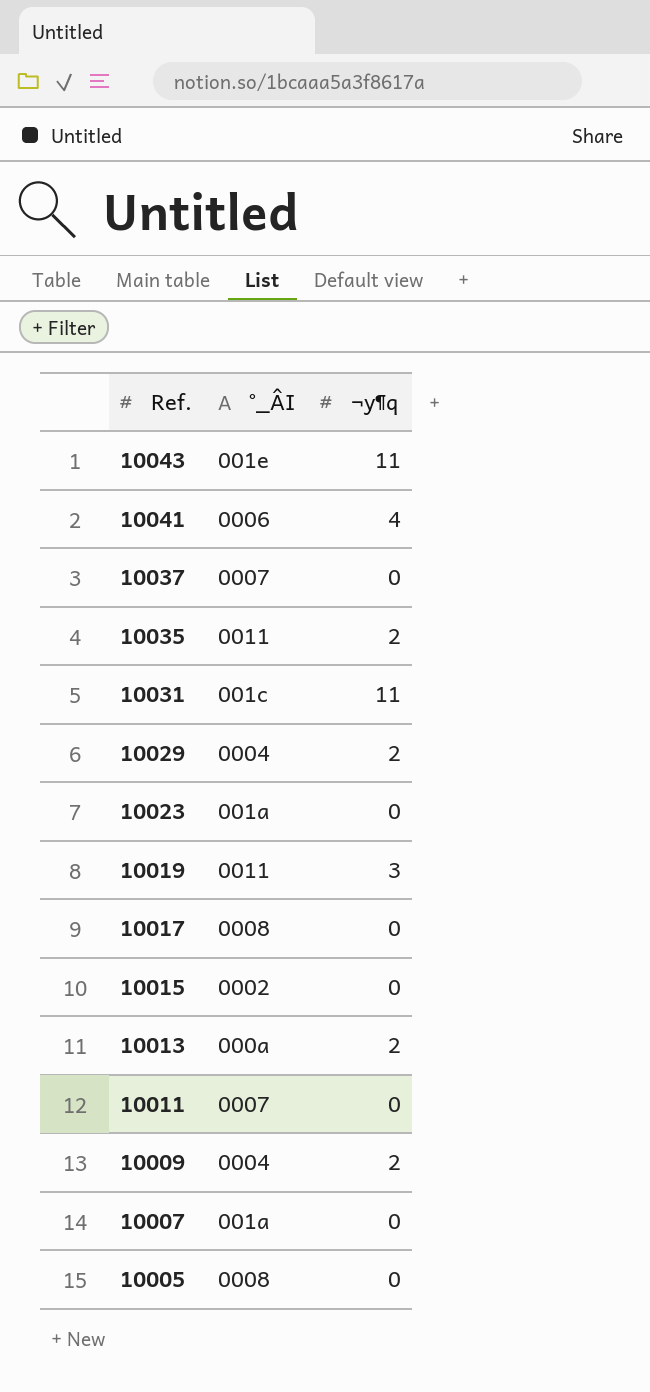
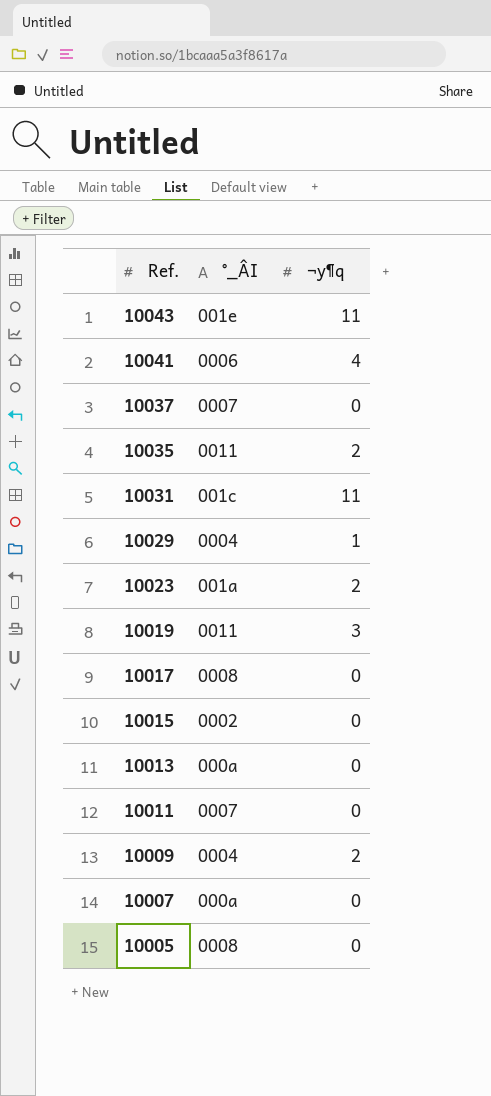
10029 | ¬y¶q: 2 -> 1
10023 | ¬y¶q: 0 -> 2
10013 | ¬y¶q: 2 -> 0
10007 | °_ÂI: 001a -> 000a

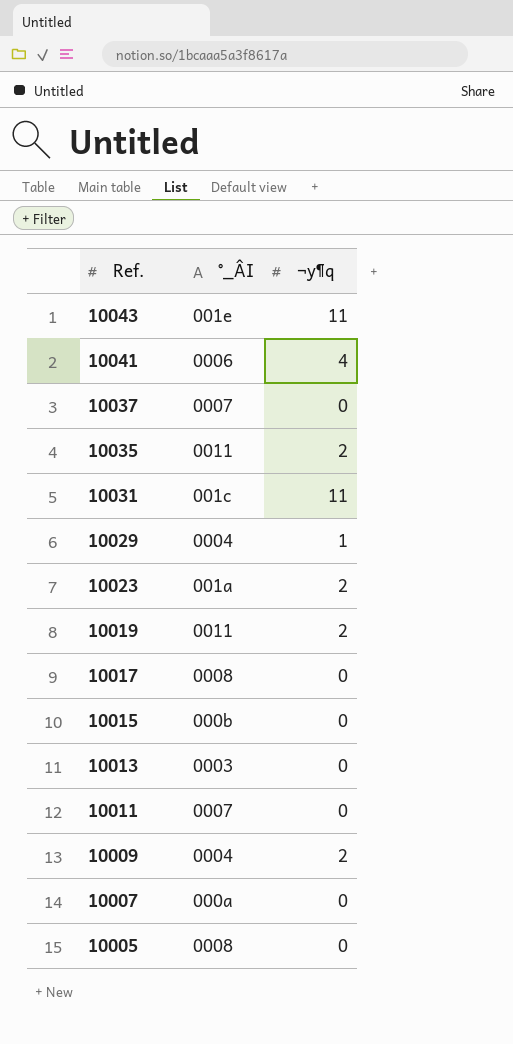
10019 | ¬y¶q: 3 -> 2
10015 | °_ÂI: 0002 -> 000b
10013 | °_ÂI: 000a -> 0003

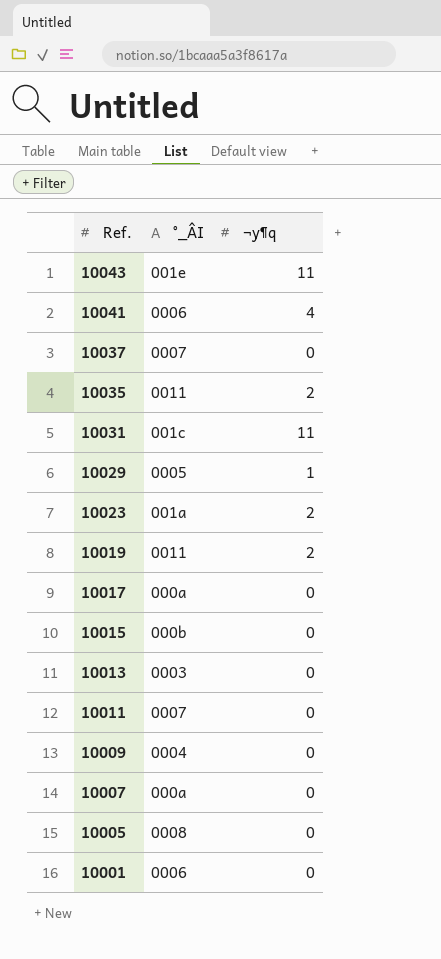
10029 | °_ÂI: 0004 -> 0005
10017 | °_ÂI: 0008 -> 000a
10009 | ¬y¶q: 2 -> 0
row 10001: none -> 0006 | 0

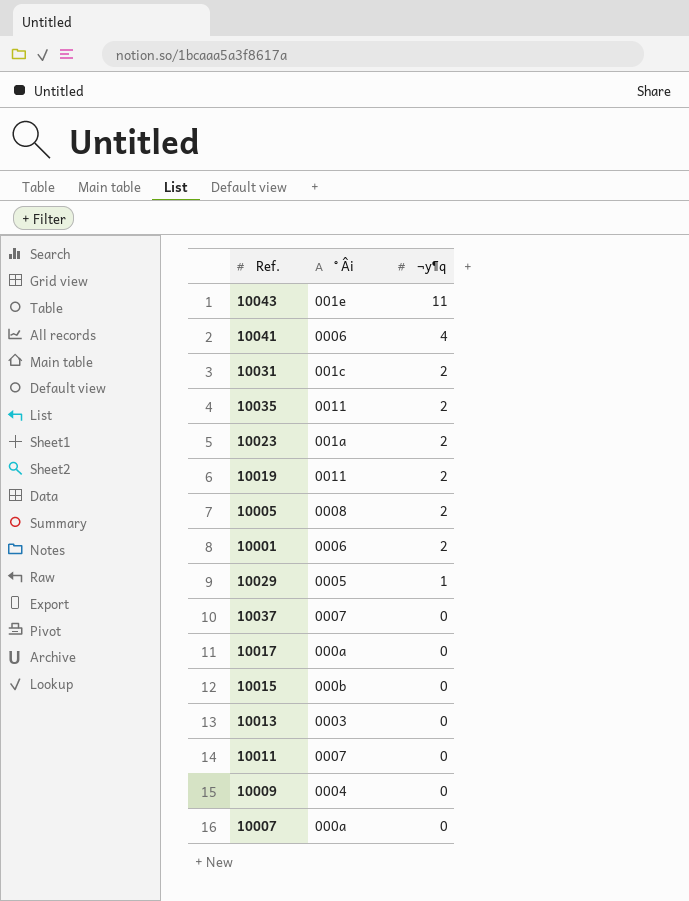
row order: Ref. descending -> ¬y¶q descending
column name: °_ÂI -> ° Âi
10031 | ¬y¶q: 11 -> 2
10005 | ¬y¶q: 0 -> 2
10001 | ¬y¶q: 0 -> 2

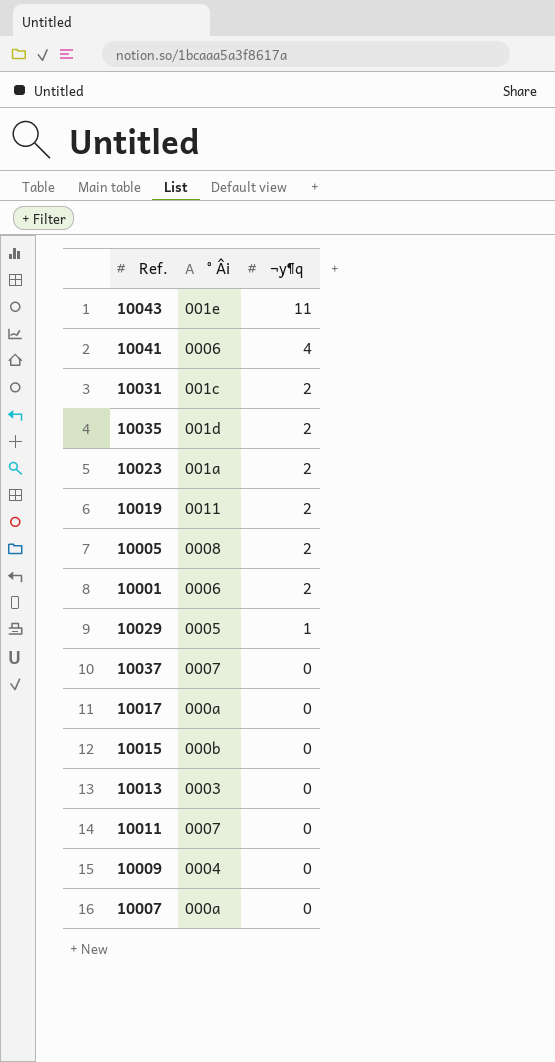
10035 | ° Âi: 0011 -> 001d

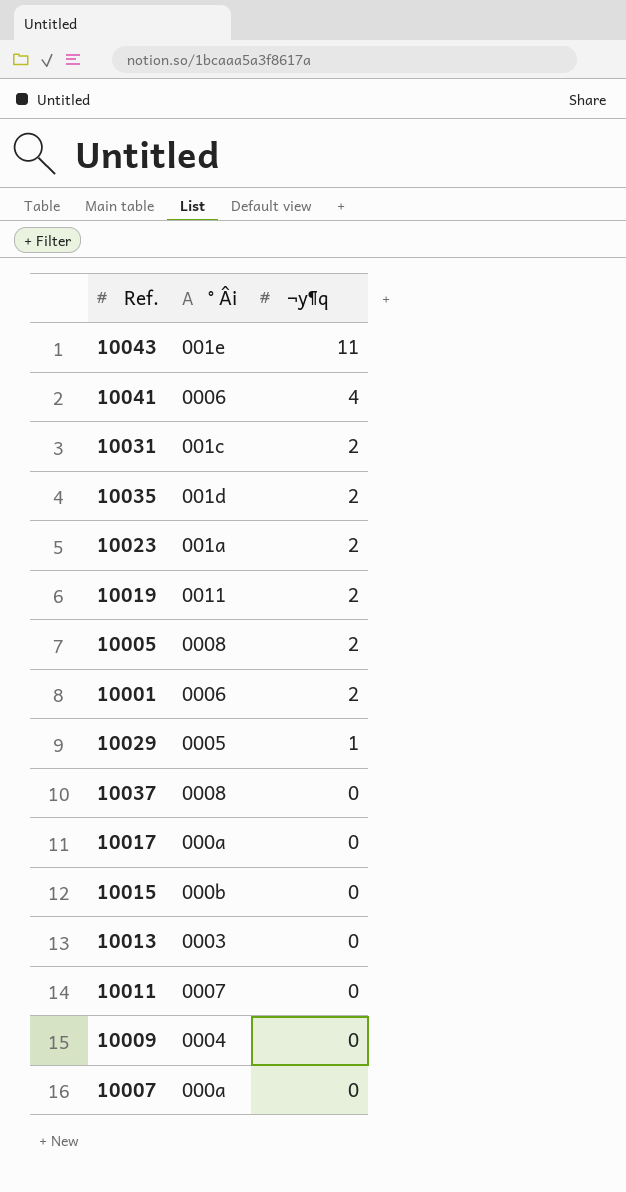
10037 | ° Âi: 0007 -> 0008

